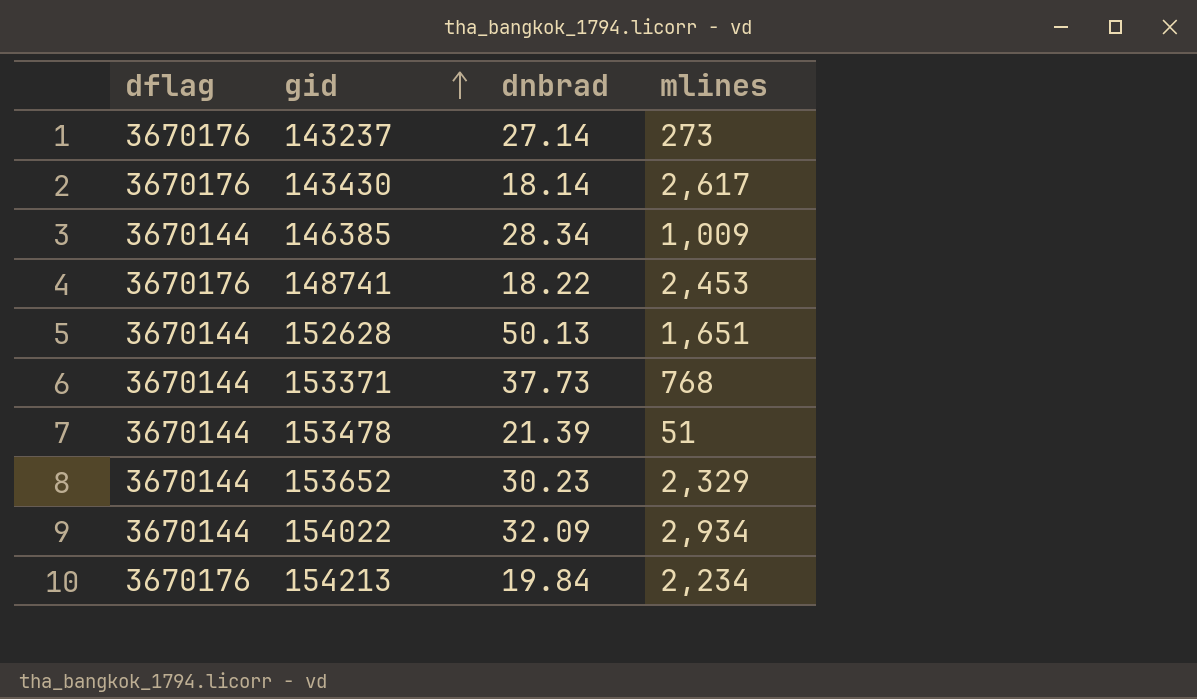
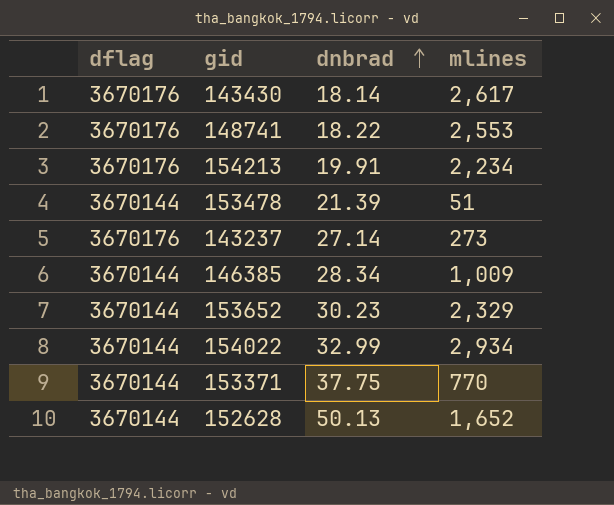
row order: gid ascending -> dnbrad ascending
148741 | mlines: 2,453 -> 2,553
154213 | dnbrad: 19.84 -> 19.91
154022 | dnbrad: 32.09 -> 32.99
153371 | dnbrad: 37.73 -> 37.75
153371 | mlines: 768 -> 770
152628 | mlines: 1,651 -> 1,652

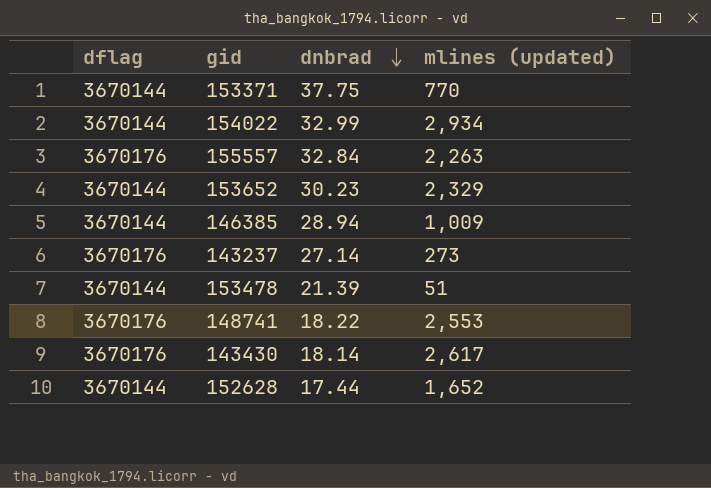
row order: dnbrad ascending -> dnbrad descending
column name: mlines -> mlines (updated)
row 154213: 3670176 | 19.91 | 2,234 -> none
row 155557: none -> 3670176 | 32.84 | 2,263
146385 | dnbrad: 28.34 -> 28.94
152628 | dnbrad: 50.13 -> 17.44

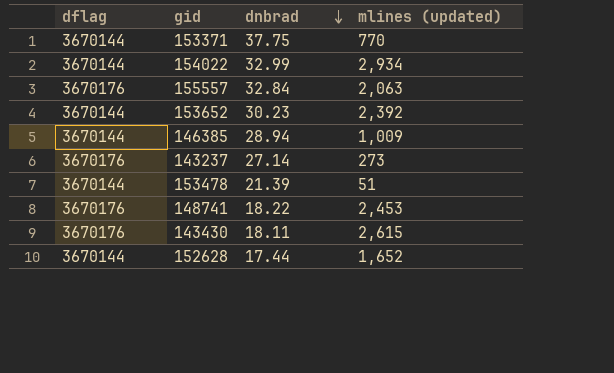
155557 | mlines (updated): 2,263 -> 2,063
153652 | mlines (updated): 2,329 -> 2,392
148741 | mlines (updated): 2,553 -> 2,453
143430 | dnbrad: 18.14 -> 18.11
143430 | mlines (updated): 2,617 -> 2,615

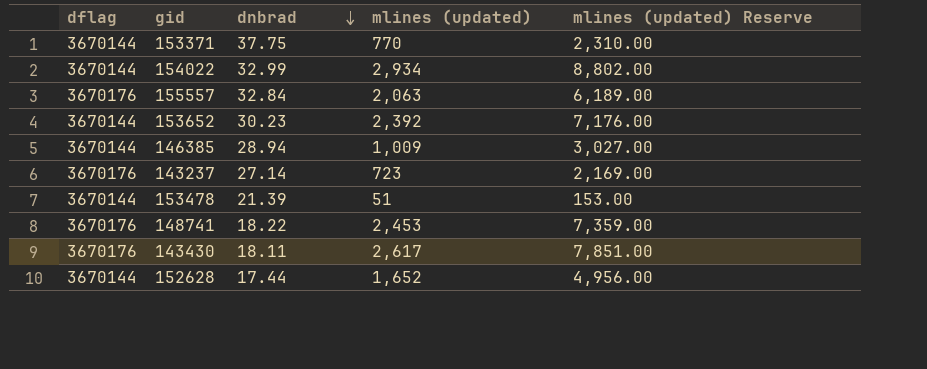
column mlines (updated) Reserve | formula: none -> [mlines (updated)] * 3
143237 | mlines (updated): 273 -> 723
143430 | mlines (updated): 2,615 -> 2,617

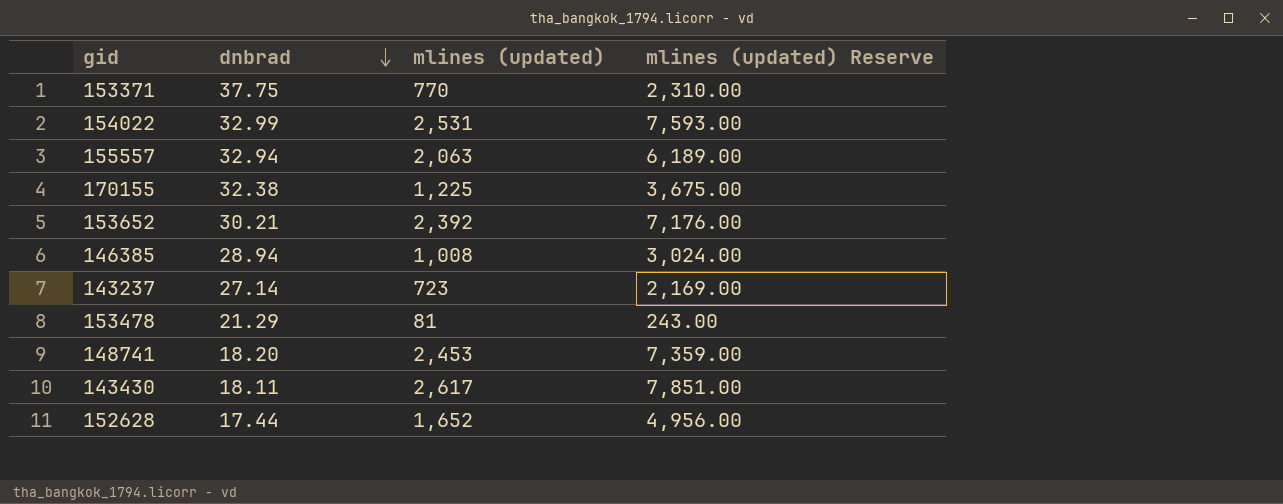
column dflag | position: 1 -> none
154022 | mlines (updated): 2,934 -> 2,531
154022 | mlines (updated) Reserve: 8,802.00 -> 7,593.00
155557 | dnbrad: 32.84 -> 32.94
row 170155: none -> 32.38 | 1,225 | 3,675.00
153652 | dnbrad: 30.23 -> 30.21
146385 | mlines (updated): 1,009 -> 1,008
146385 | mlines (updated) Reserve: 3,027.00 -> 3,024.00
153478 | dnbrad: 21.39 -> 21.29
153478 | mlines (updated): 51 -> 81
153478 | mlines (updated) Reserve: 153.00 -> 243.00
148741 | dnbrad: 18.22 -> 18.20

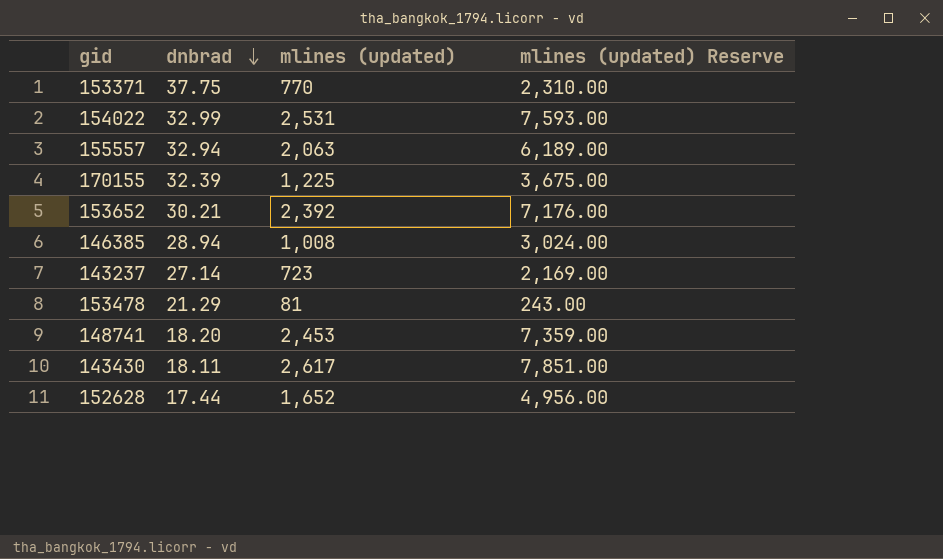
170155 | dnbrad: 32.38 -> 32.39

